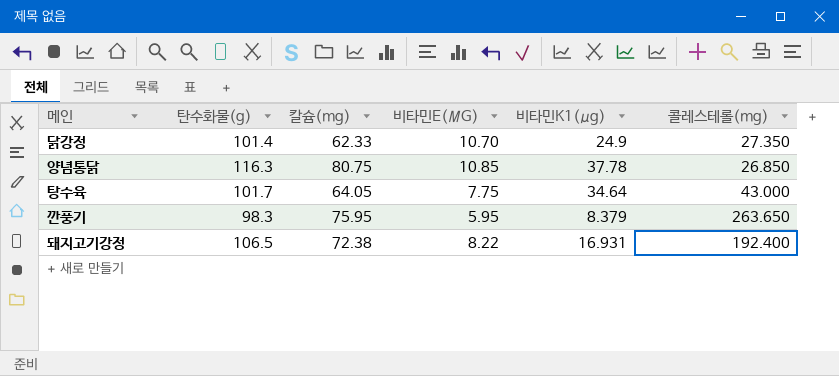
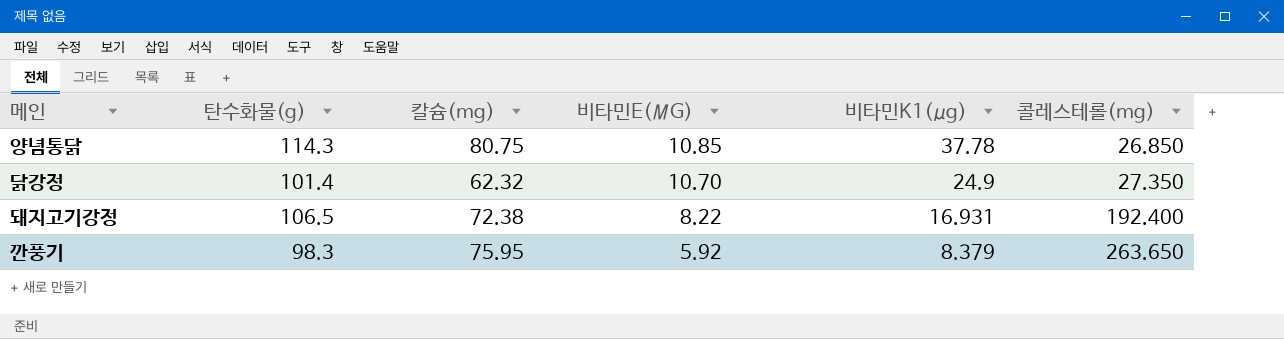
row order: none -> 비타민E(ΜG) descending
row 탕수육: 101.7 | 64.05 | 7.75 | 34.64 | 43.000 -> none
양념통닭 | 탄수화물(g): 116.3 -> 114.3
닭강정 | 칼슘(mg): 62.33 -> 62.32
깐풍기 | 비타민E(ΜG): 5.95 -> 5.92

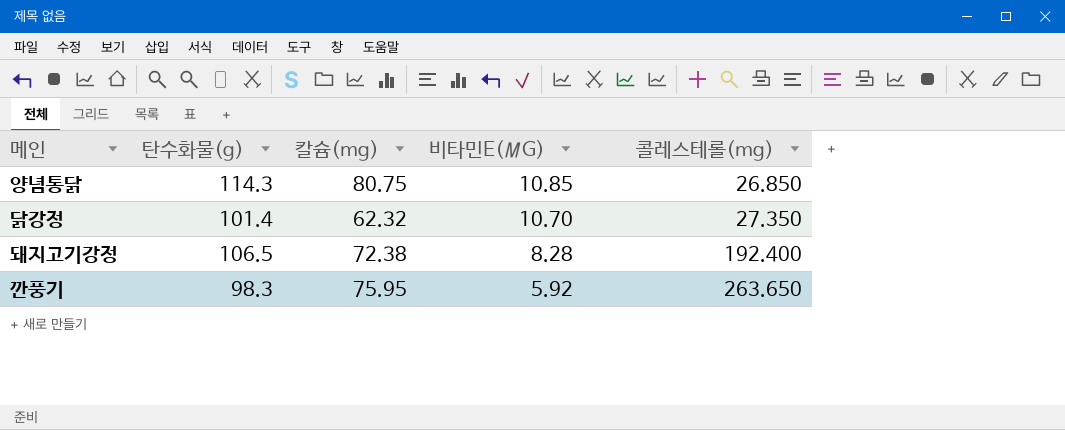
column 비타민K1(μg) | position: 5 -> none
돼지고기강정 | 비타민E(ΜG): 8.22 -> 8.28

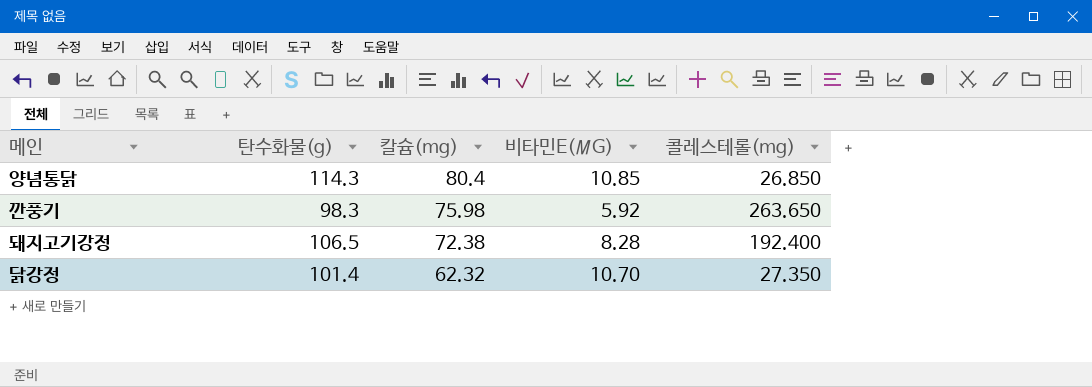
row order: 비타민E(ΜG) descending -> 칼슘(mg) descending
양념통닭 | 칼슘(mg): 80.75 -> 80.4
깐풍기 | 칼슘(mg): 75.95 -> 75.98

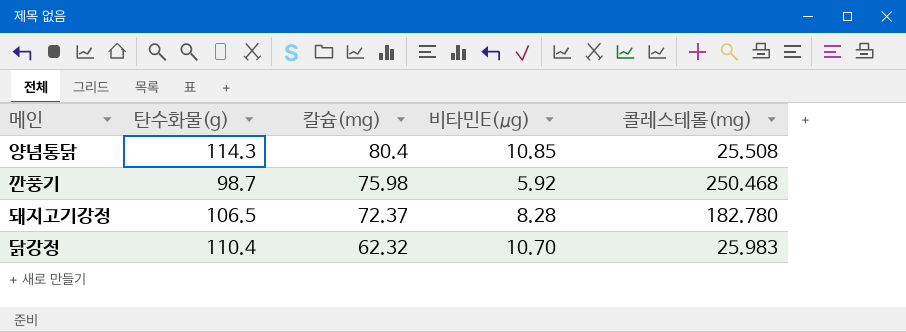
column name: 비타민E(ΜG) -> 비타민E(μg)
양념통닭 | 콜레스테롤(mg): 26.850 -> 25.508
깐풍기 | 탄수화물(g): 98.3 -> 98.7
깐풍기 | 콜레스테롤(mg): 263.650 -> 250.468
돼지고기강정 | 칼슘(mg): 72.38 -> 72.37
돼지고기강정 | 콜레스테롤(mg): 192.400 -> 182.780
닭강정 | 탄수화물(g): 101.4 -> 110.4
닭강정 | 콜레스테롤(mg): 27.350 -> 25.983

